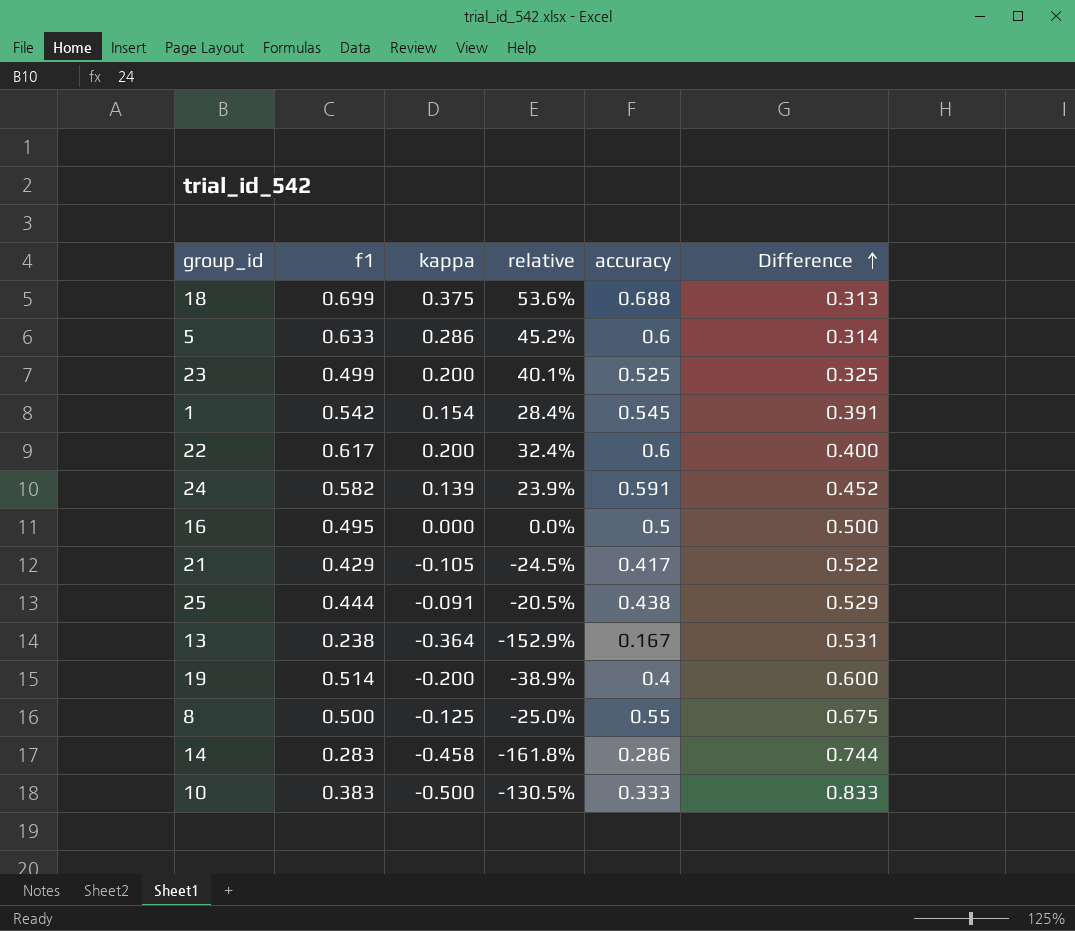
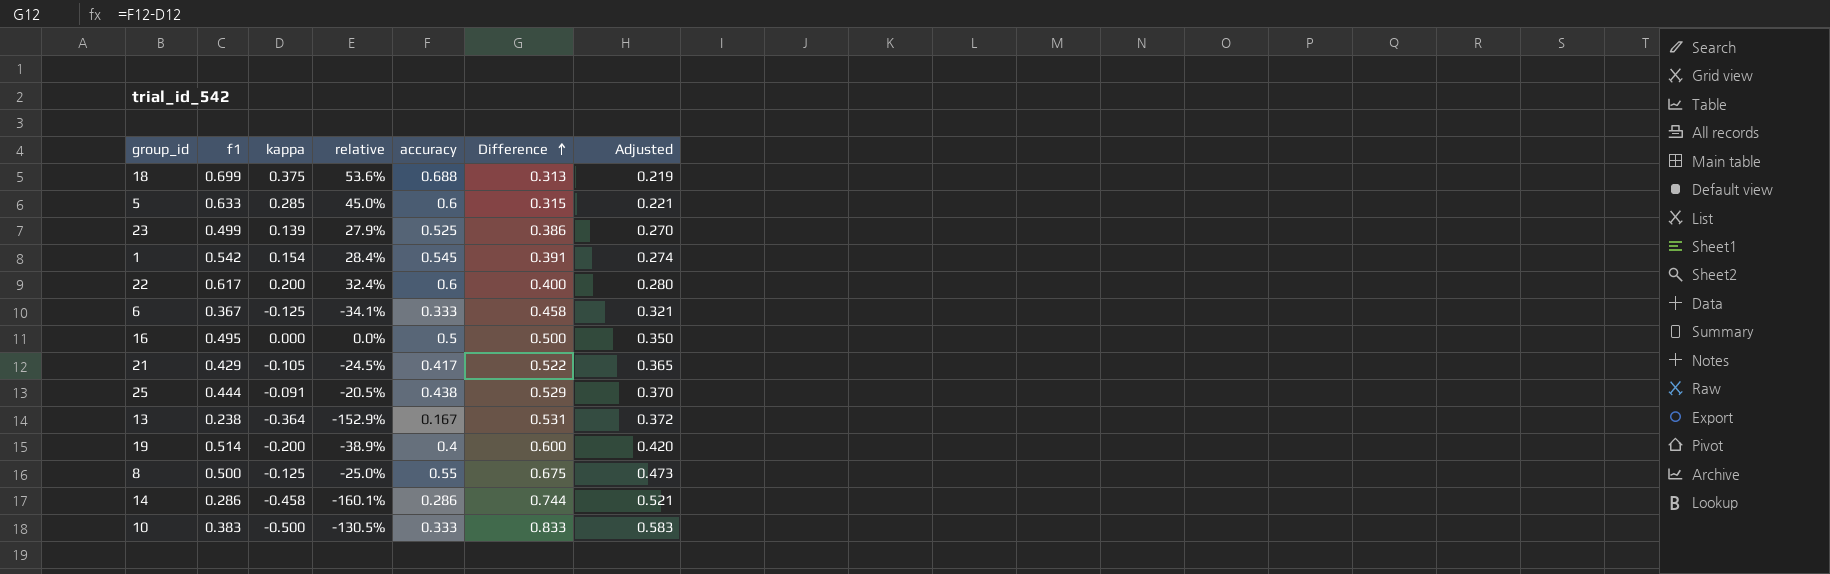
column Adjusted | formula: none -> [Difference] * 0.7
row 24: 0.582 | 0.139 | 23.9% | 0.591 | 0.452 -> none
5 | kappa: 0.286 -> 0.285
5 | relative: 45.2% -> 45.0%
5 | Difference: 0.314 -> 0.315
23 | kappa: 0.200 -> 0.139
23 | relative: 40.1% -> 27.9%
23 | Difference: 0.325 -> 0.386
row 6: none -> 0.367 | -0.125 | -34.1% | 0.333 | 0.458 | 0.321
14 | f1: 0.283 -> 0.286
14 | relative: -161.8% -> -160.1%

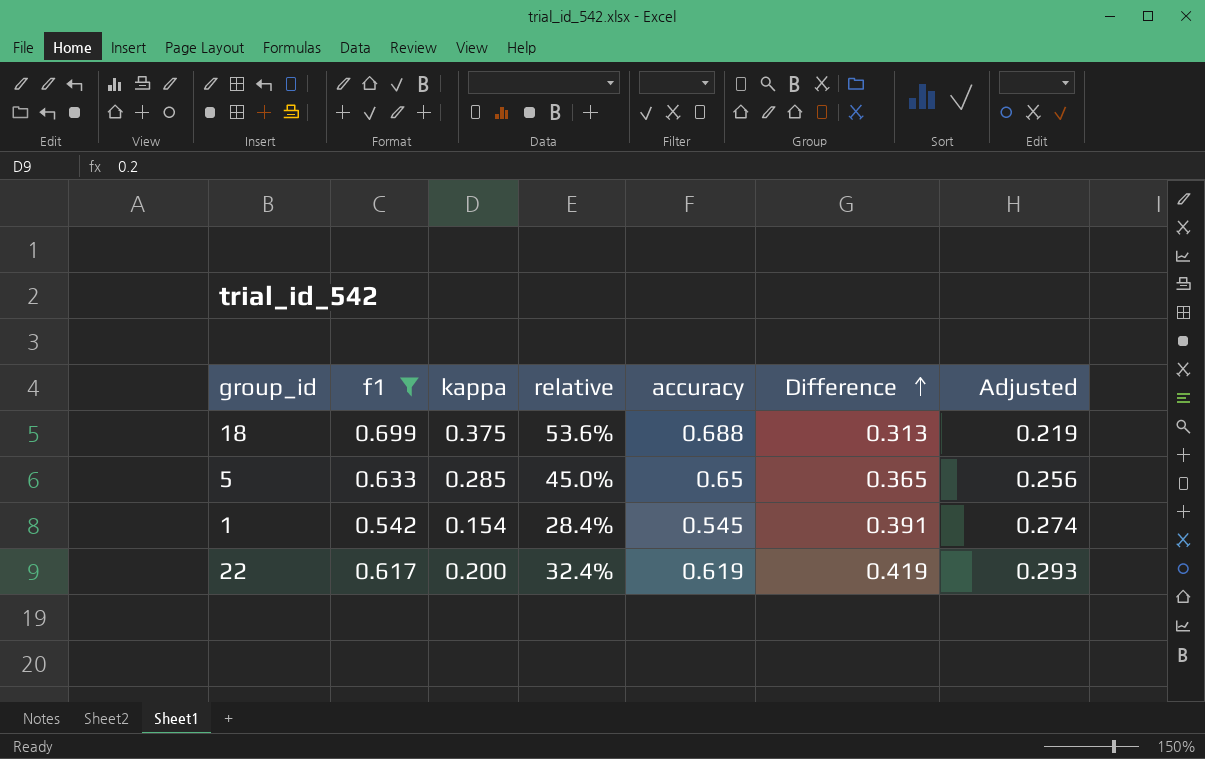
filter: none -> f1 >= 0.542
5 | accuracy: 0.6 -> 0.65
5 | Difference: 0.315 -> 0.365
5 | Adjusted: 0.221 -> 0.256
22 | accuracy: 0.6 -> 0.619
22 | Difference: 0.400 -> 0.419
22 | Adjusted: 0.280 -> 0.293

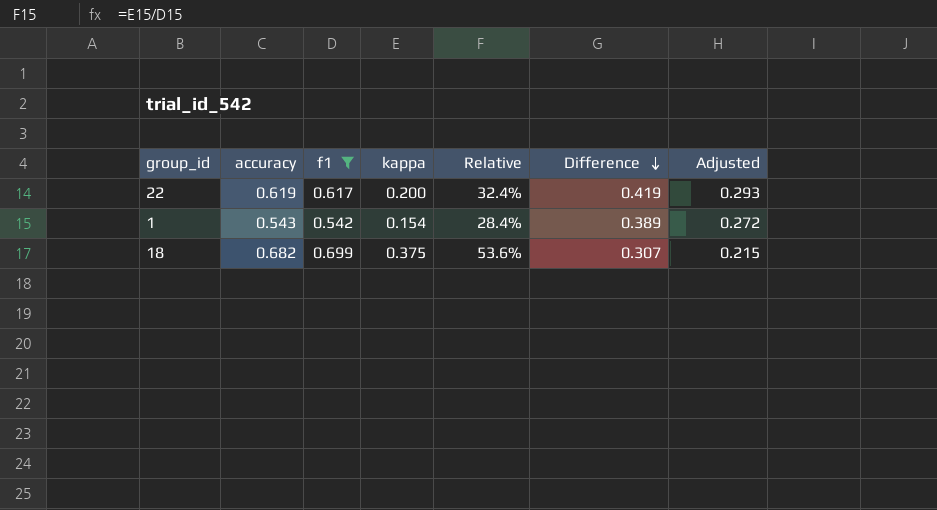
row order: Difference ascending -> Difference descending
column accuracy | position: 5 -> 2
column name: relative -> Relative
row 5: 0.633 | 0.285 | 45.0% | 0.65 | 0.365 | 0.256 -> none
1 | accuracy: 0.545 -> 0.543
1 | Difference: 0.391 -> 0.389
1 | Adjusted: 0.274 -> 0.272
18 | accuracy: 0.688 -> 0.682
18 | Difference: 0.313 -> 0.307
18 | Adjusted: 0.219 -> 0.215

